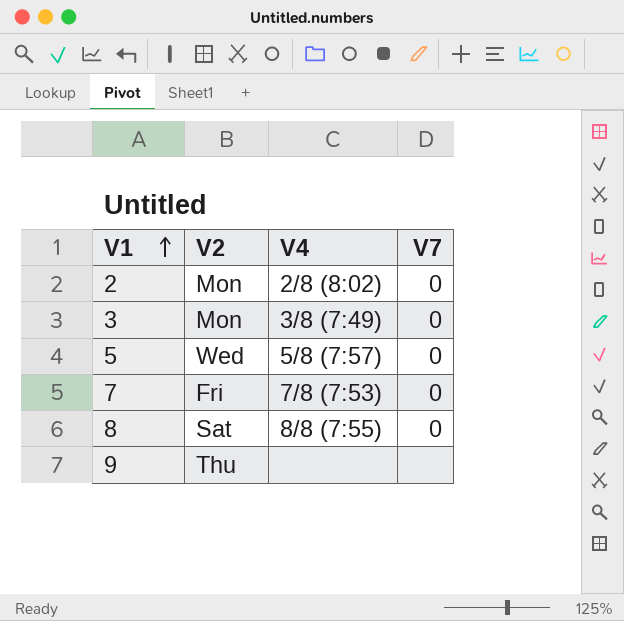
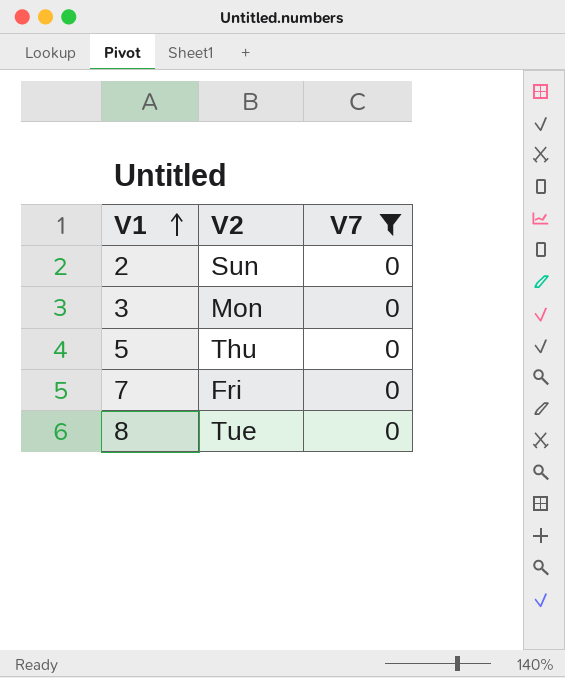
filter: none -> V7 = 0
column V4 | position: 3 -> none
2 | V2: Mon -> Sun
5 | V2: Wed -> Thu
8 | V2: Sat -> Tue

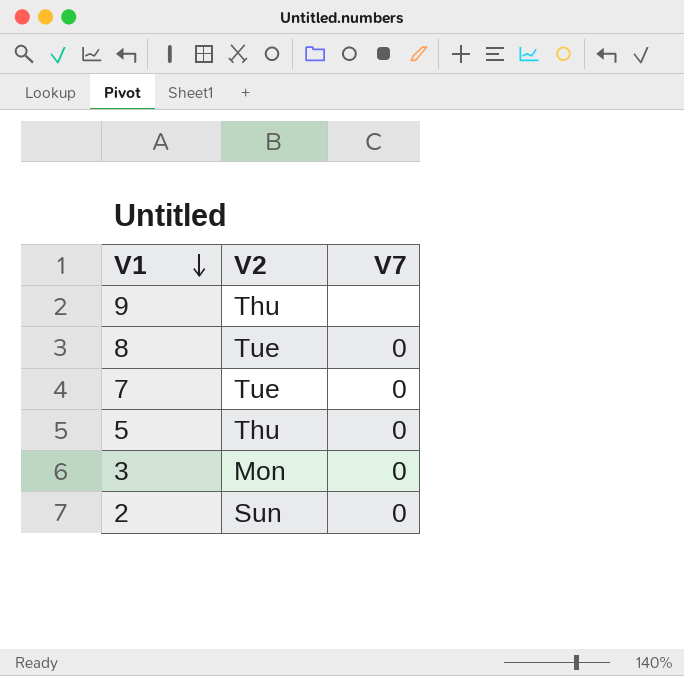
filter: V7 = 0 -> none
row order: V1 ascending -> V1 descending
7 | V2: Fri -> Tue

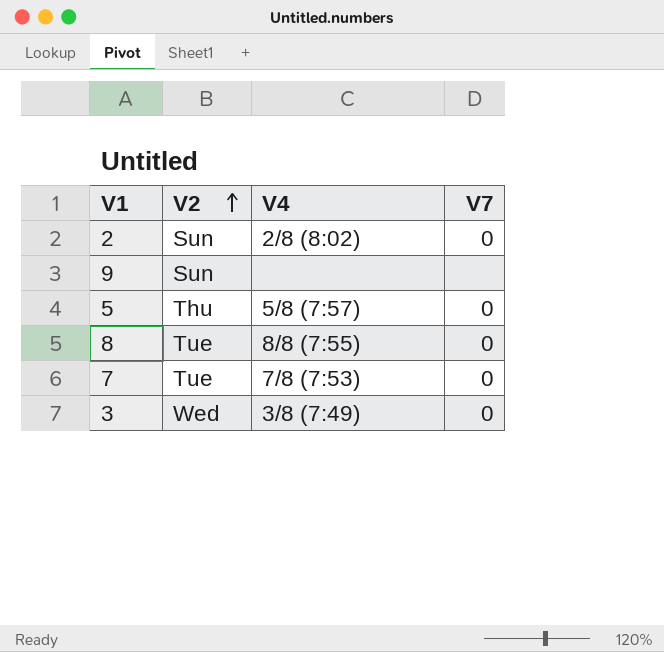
row order: V1 descending -> V2 ascending
column V4 | position: none -> 3
9 | V2: Thu -> Sun
3 | V2: Mon -> Wed

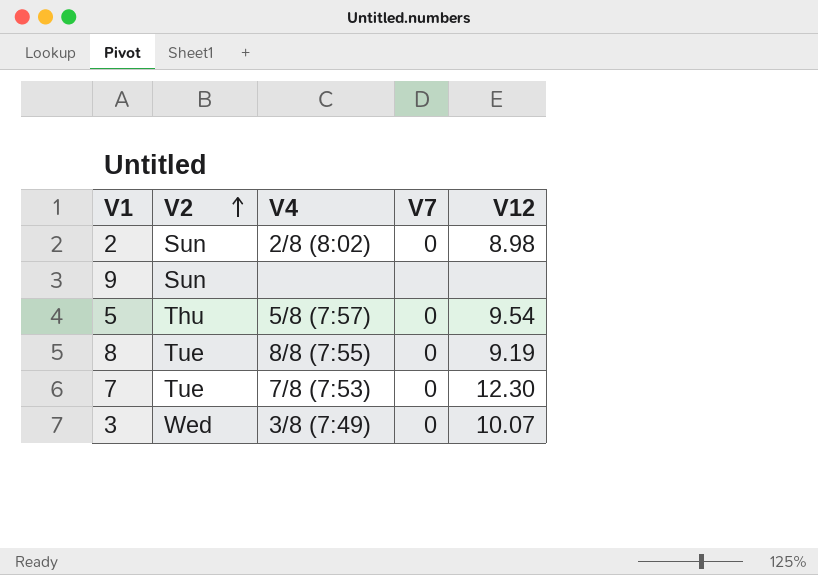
column V12 | position: none -> 5

